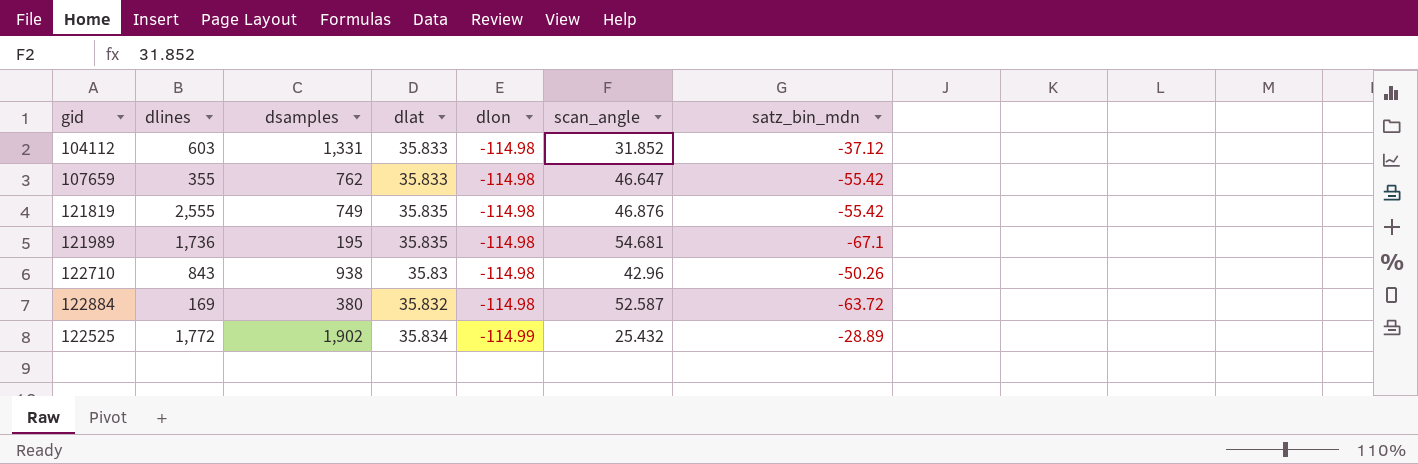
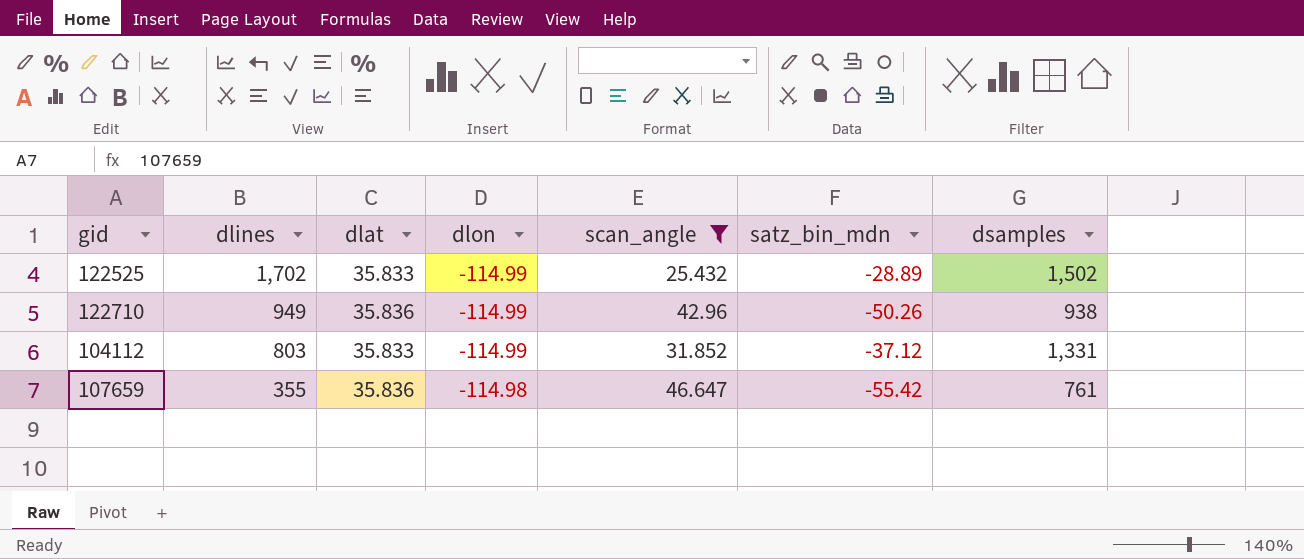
filter: none -> scan_angle <= 46.647
row order: dlon descending -> dlines descending
column dsamples | position: 3 -> 7
122525 | dlines: 1,772 -> 1,702
122525 | dlat: 35.834 -> 35.833
122525 | dsamples: 1,902 -> 1,502
122710 | dlines: 843 -> 949
122710 | dlat: 35.83 -> 35.836
122710 | dlon: -114.98 -> -114.99
104112 | dlines: 603 -> 803
104112 | dlon: -114.98 -> -114.99
107659 | dlat: 35.833 -> 35.836
107659 | dsamples: 762 -> 761

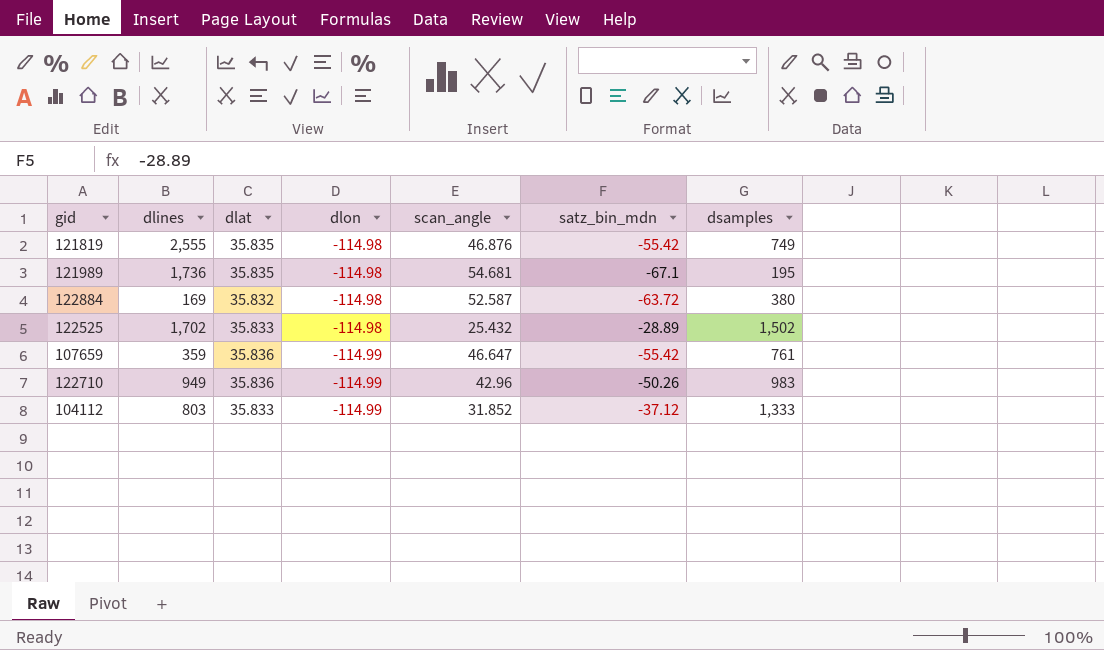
filter: scan_angle <= 46.647 -> none
row order: dlines descending -> dlon descending
122525 | dlon: -114.99 -> -114.98
107659 | dlines: 355 -> 359
107659 | dlon: -114.98 -> -114.99
122710 | dsamples: 938 -> 983
104112 | dsamples: 1,331 -> 1,333

